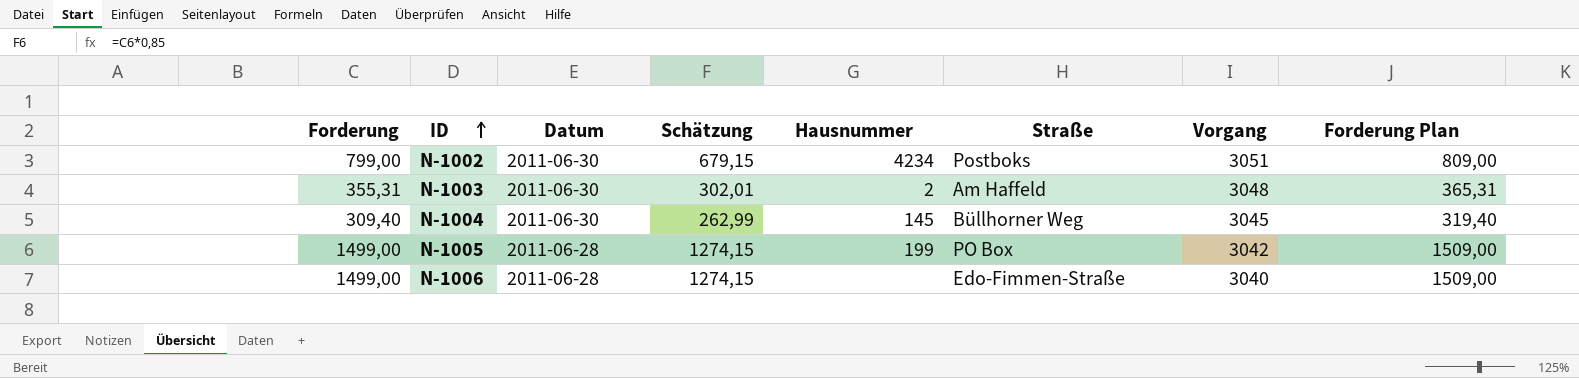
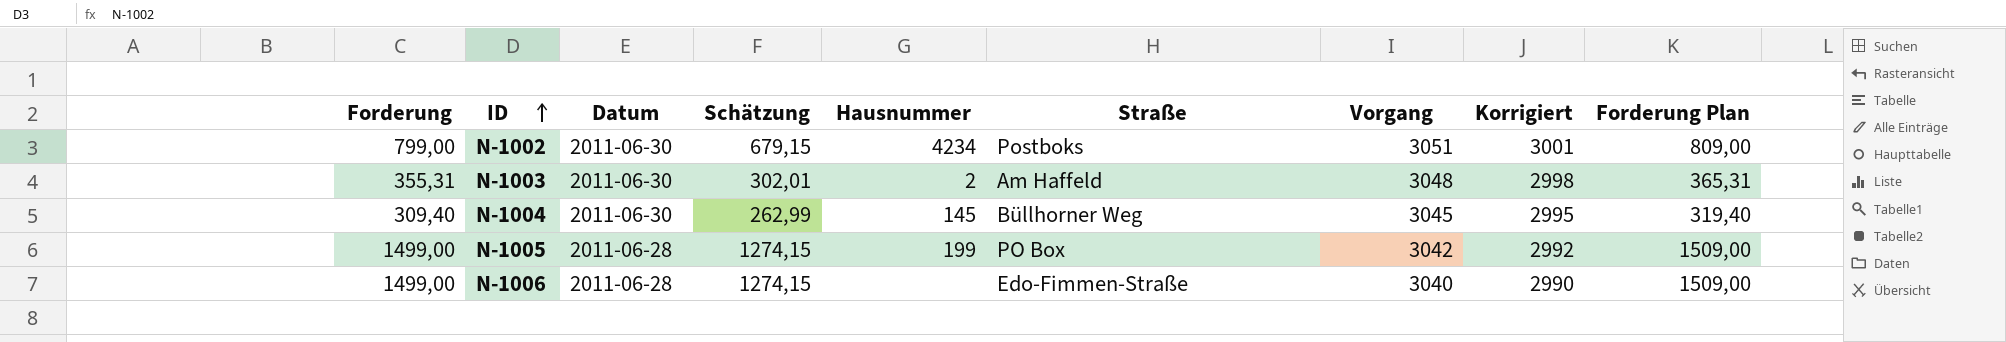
column Korrigiert | formula: none -> [Vorgang] - 50

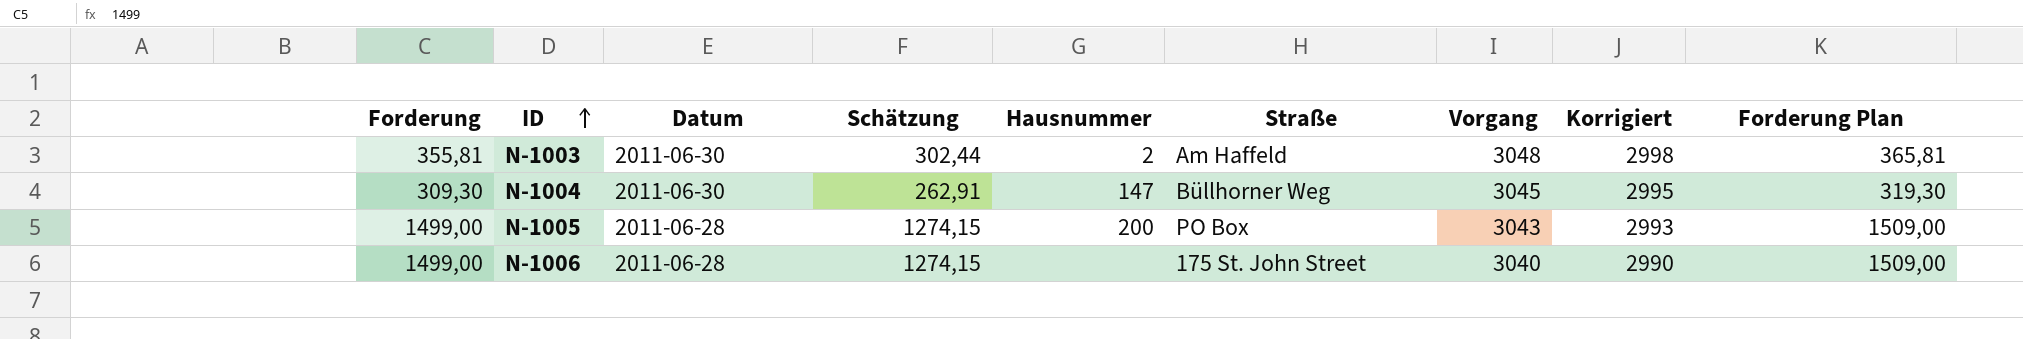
row N-1002: 799,00 | 2011-06-30 | 679,15 | 4234 | Postboks | 3051 | 3001 | 809,00 -> none
N-1003 | Forderung: 355,31 -> 355,81
N-1003 | Schätzung: 302,01 -> 302,44
N-1003 | Forderung Plan: 365,31 -> 365,81
N-1004 | Forderung: 309,40 -> 309,30
N-1004 | Schätzung: 262,99 -> 262,91
N-1004 | Hausnummer: 145 -> 147
N-1004 | Forderung Plan: 319,40 -> 319,30
N-1005 | Hausnummer: 199 -> 200
N-1005 | Vorgang: 3042 -> 3043
N-1005 | Korrigiert: 2992 -> 2993
N-1006 | Straße: Edo-Fimmen-Straße -> 175 St. John Street

